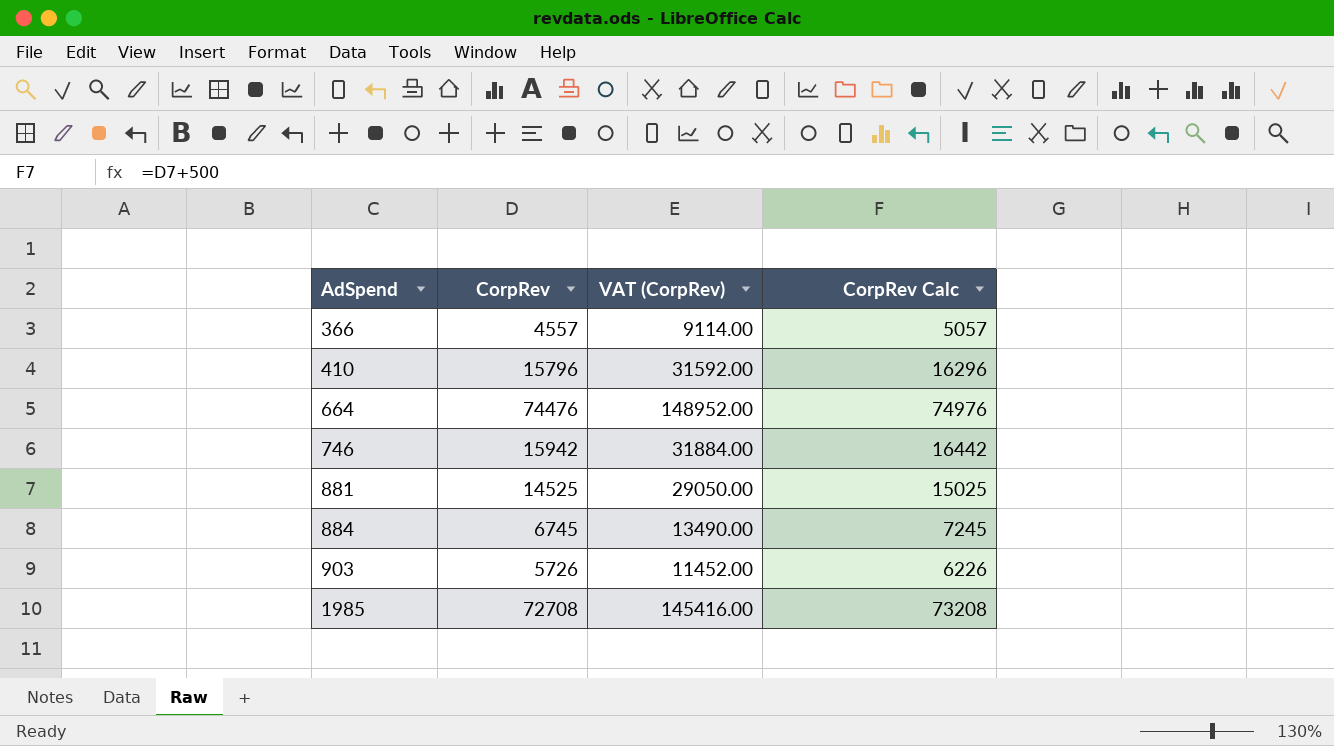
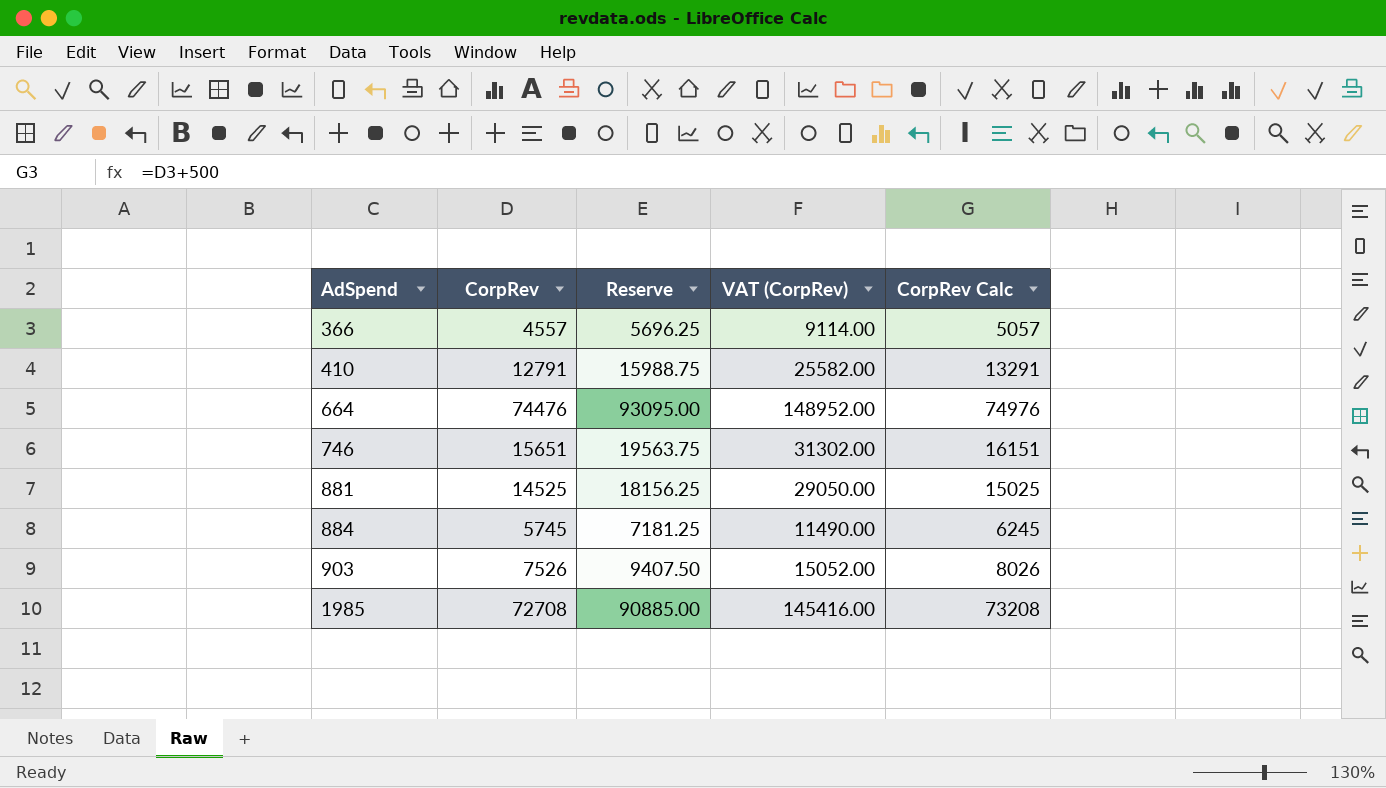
column Reserve | formula: none -> [CorpRev] * 1.25
410 | CorpRev: 15796 -> 12791
410 | VAT (CorpRev): 31592.00 -> 25582.00
410 | CorpRev Calc: 16296 -> 13291
746 | CorpRev: 15942 -> 15651
746 | VAT (CorpRev): 31884.00 -> 31302.00
746 | CorpRev Calc: 16442 -> 16151
884 | CorpRev: 6745 -> 5745
884 | VAT (CorpRev): 13490.00 -> 11490.00
884 | CorpRev Calc: 7245 -> 6245
903 | CorpRev: 5726 -> 7526
903 | VAT (CorpRev): 11452.00 -> 15052.00
903 | CorpRev Calc: 6226 -> 8026

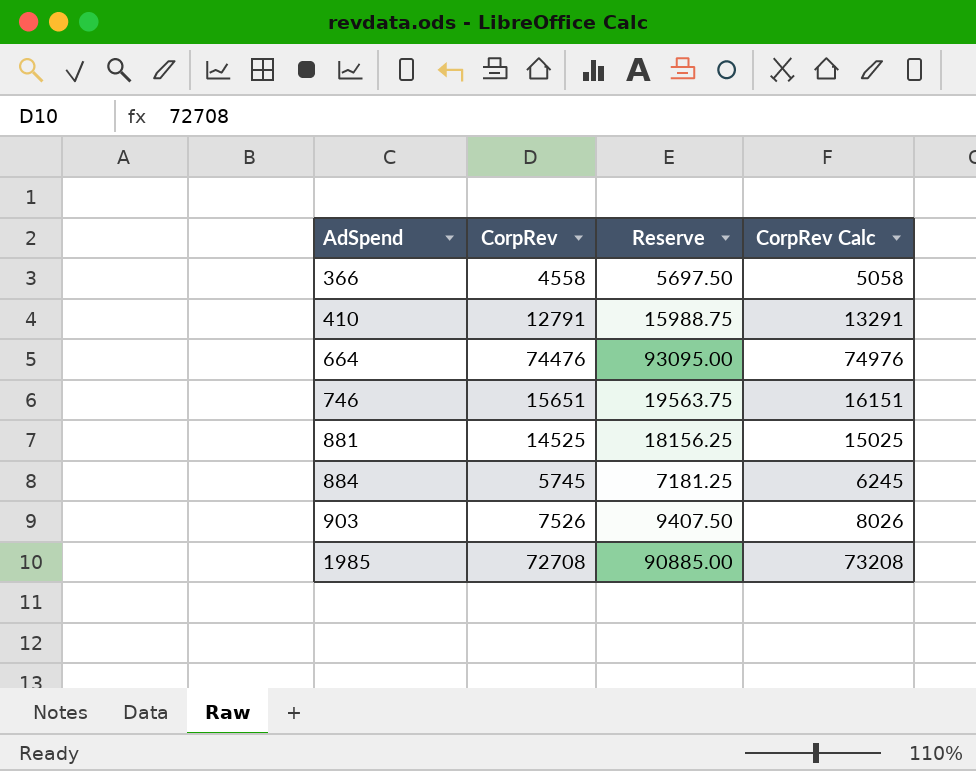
column VAT (CorpRev) | formula: [CorpRev] * 2 -> none
366 | CorpRev: 4557 -> 4558
366 | Reserve: 5696.25 -> 5697.50
366 | CorpRev Calc: 5057 -> 5058

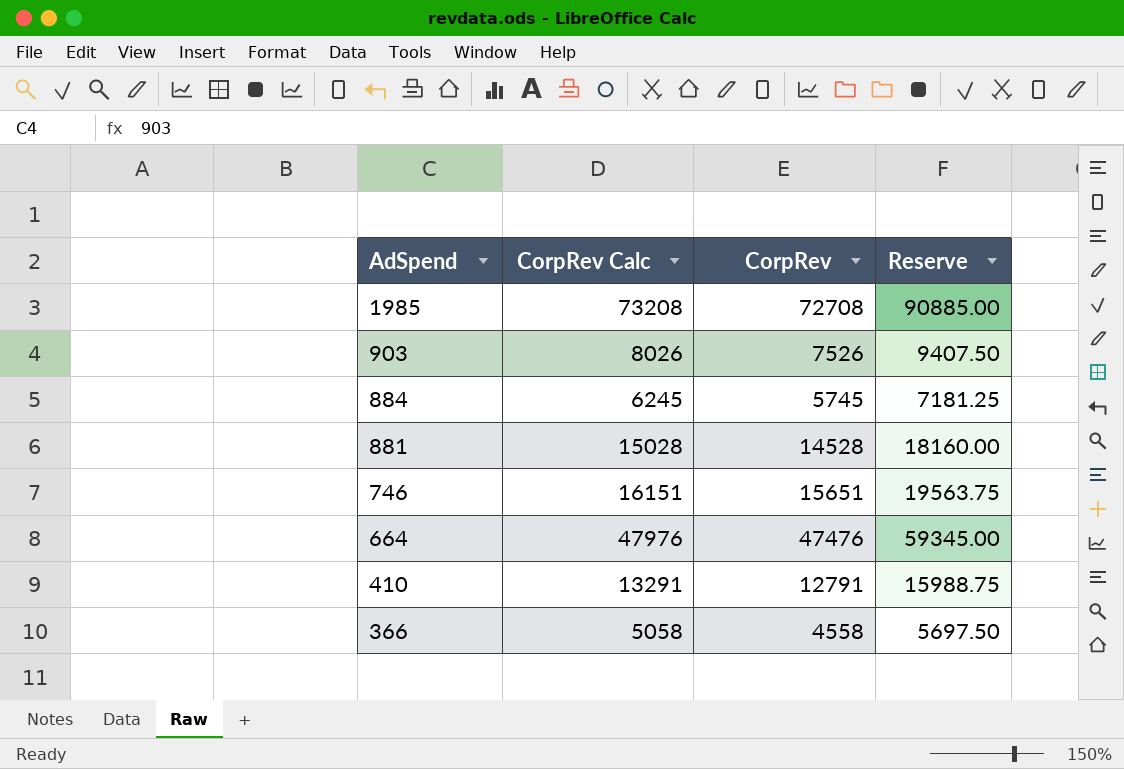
row order: AdSpend ascending -> AdSpend descending
column CorpRev Calc | position: 4 -> 2
881 | CorpRev Calc: 15025 -> 15028
881 | CorpRev: 14525 -> 14528
881 | Reserve: 18156.25 -> 18160.00
664 | CorpRev Calc: 74976 -> 47976
664 | CorpRev: 74476 -> 47476
664 | Reserve: 93095.00 -> 59345.00

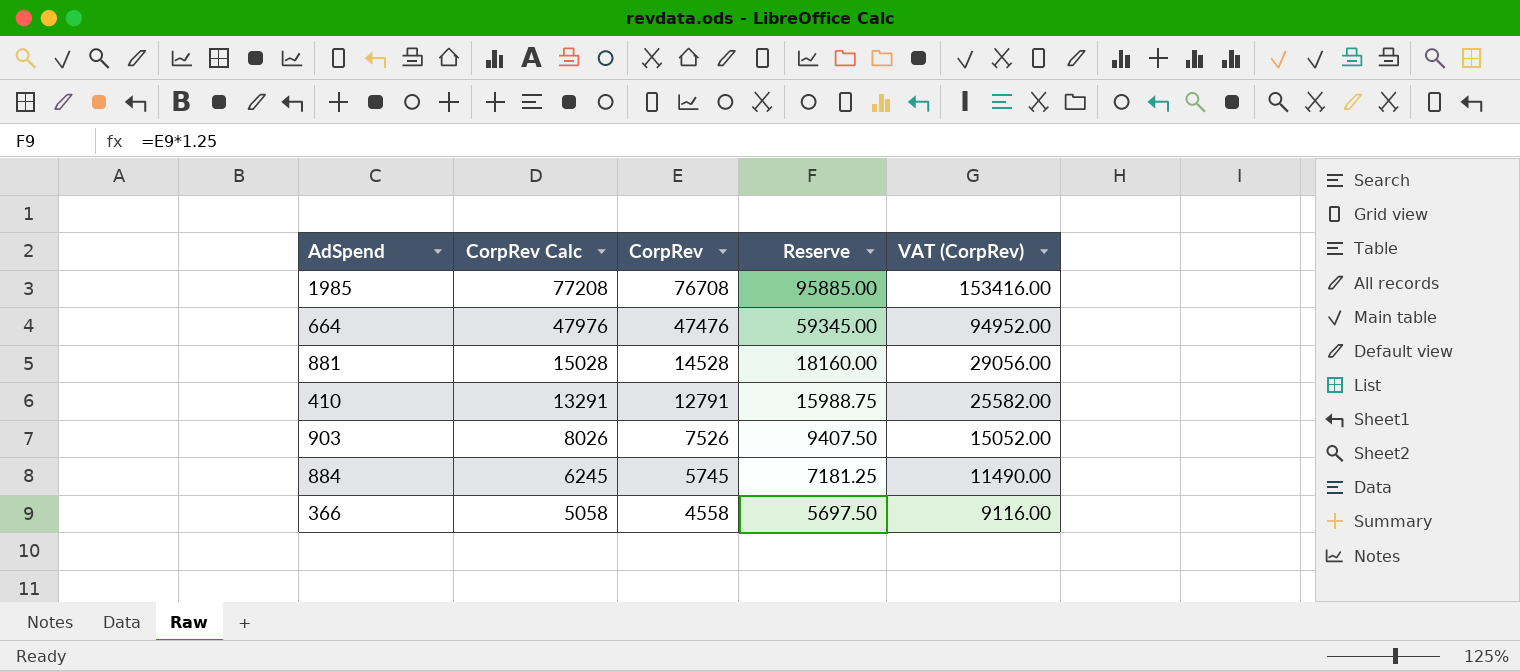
row order: AdSpend descending -> CorpRev Calc descending
column VAT (CorpRev) | formula: none -> [CorpRev] * 2
row 746: 16151 | 15651 | 19563.75 -> none
1985 | CorpRev Calc: 73208 -> 77208
1985 | CorpRev: 72708 -> 76708
1985 | Reserve: 90885.00 -> 95885.00

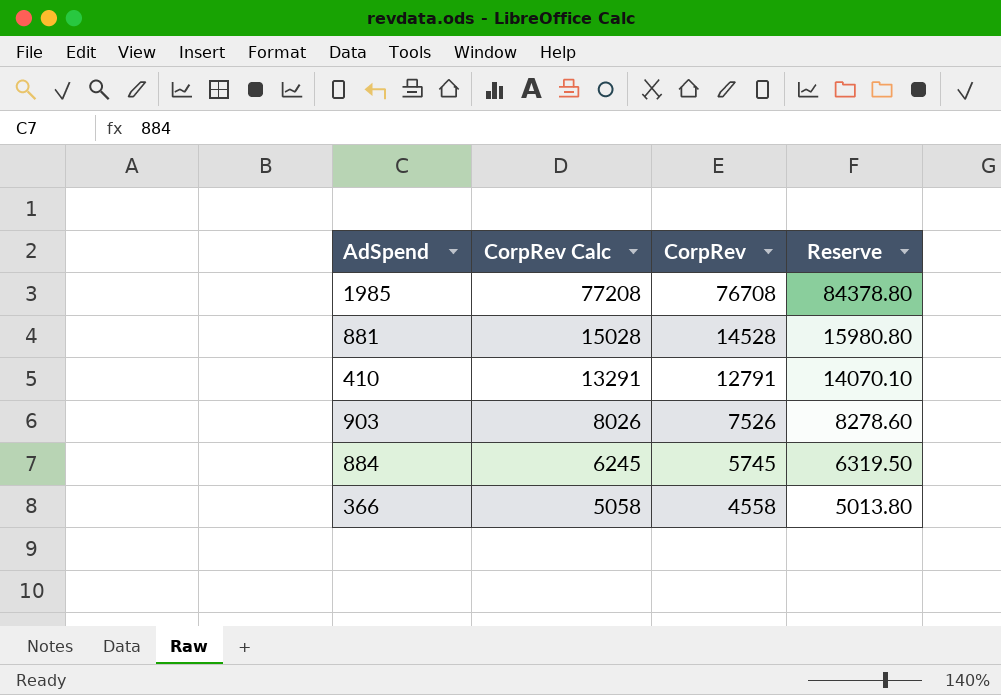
column VAT (CorpRev) | formula: [CorpRev] * 2 -> none
column Reserve | formula: [CorpRev] * 1.25 -> [CorpRev] * 1.1
row 664: 47976 | 47476 | 59345.00 | 94952.00 -> none

